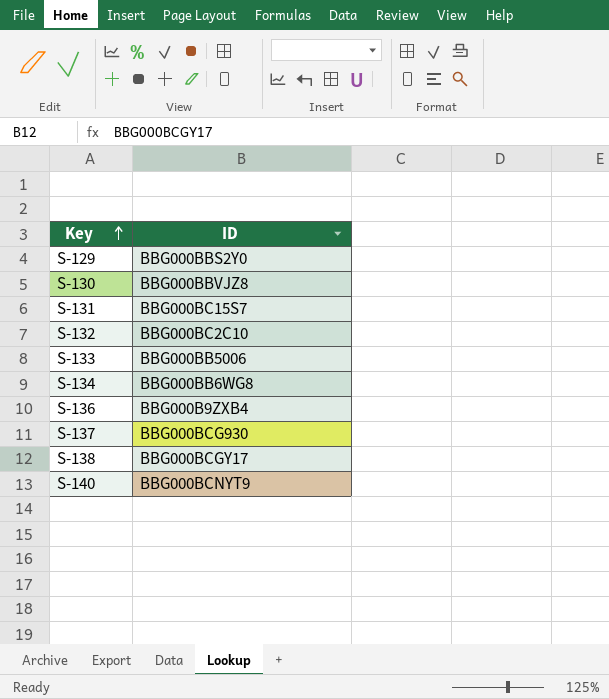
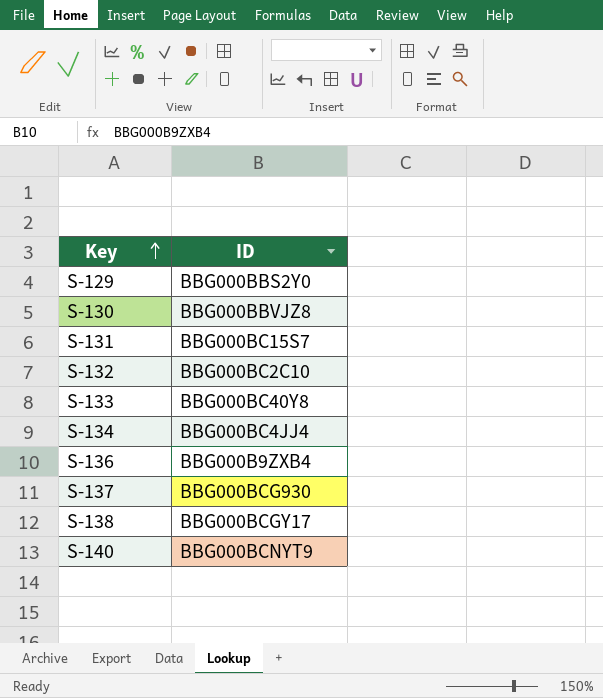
S-133 | ID: BBG000BB5006 -> BBG000BC40Y8
S-134 | ID: BBG000BB6WG8 -> BBG000BC4JJ4

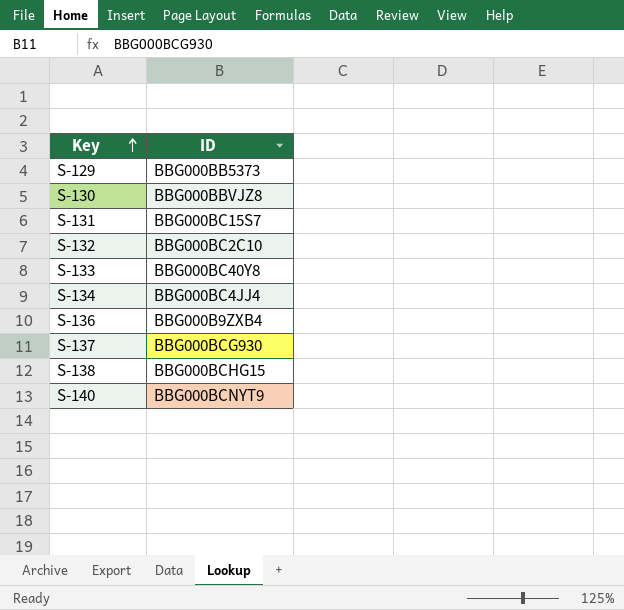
S-129 | ID: BBG000BBS2Y0 -> BBG000BB5373
S-138 | ID: BBG000BCGY17 -> BBG000BCHG15

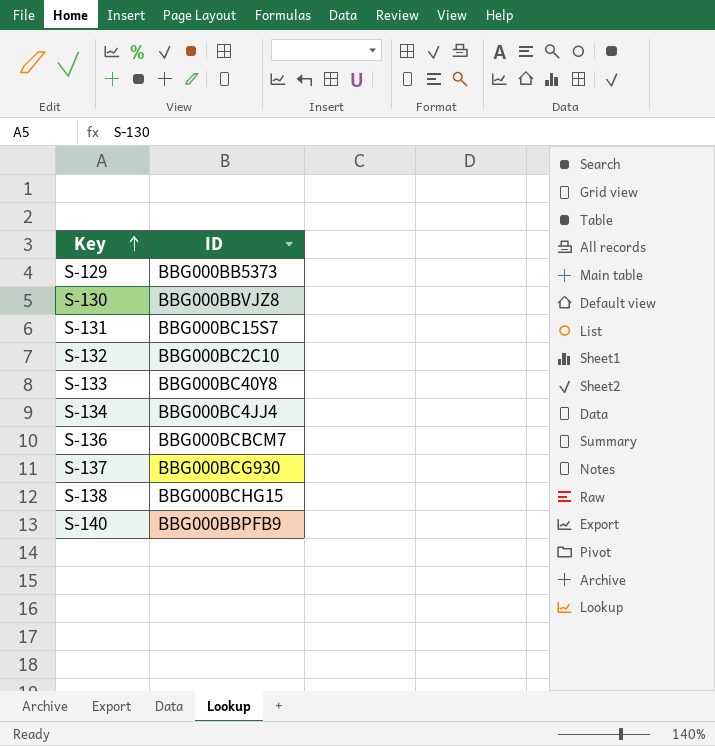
S-136 | ID: BBG000B9ZXB4 -> BBG000BCBCM7
S-140 | ID: BBG000BCNYT9 -> BBG000BBPFB9

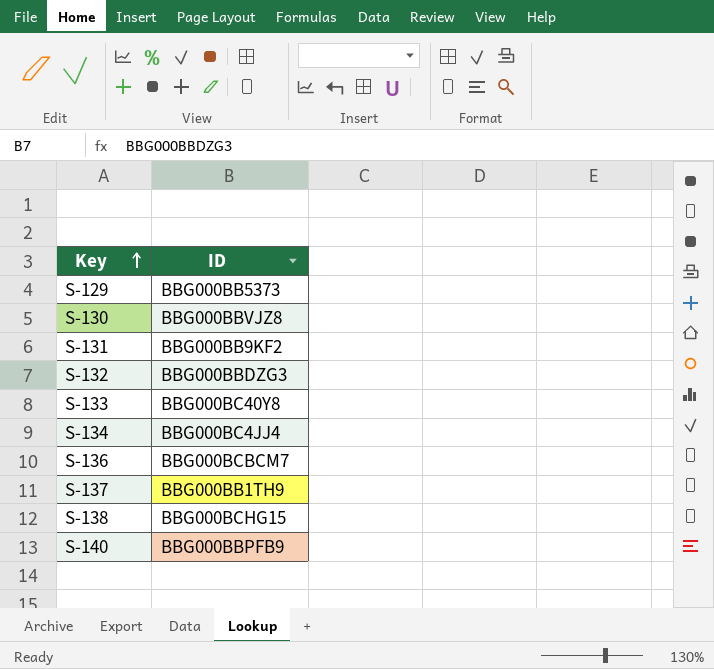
S-131 | ID: BBG000BC15S7 -> BBG000BB9KF2
S-132 | ID: BBG000BC2C10 -> BBG000BBDZG3
S-137 | ID: BBG000BCG930 -> BBG000BB1TH9

